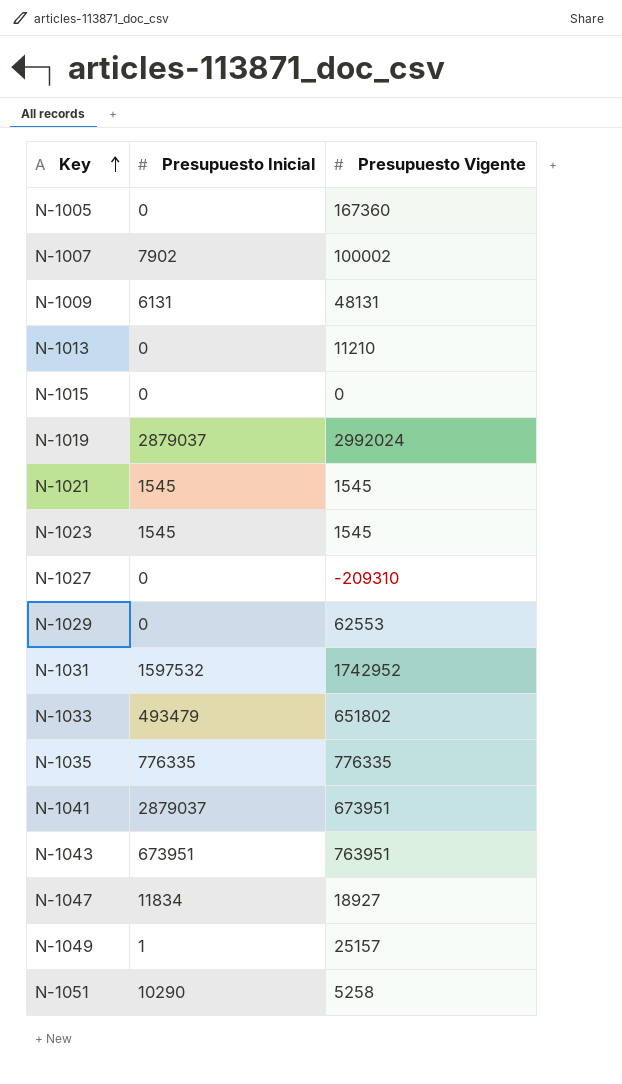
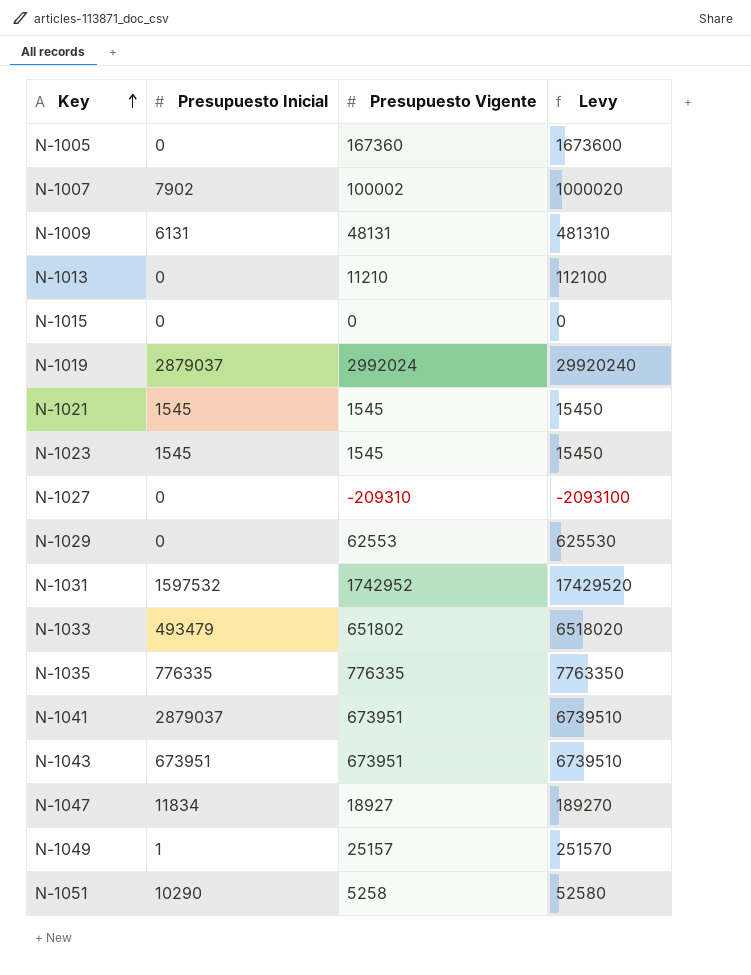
column Levy | formula: none -> [Presupuesto Vigente] * 10
N-1043 | Presupuesto Vigente: 763951 -> 673951

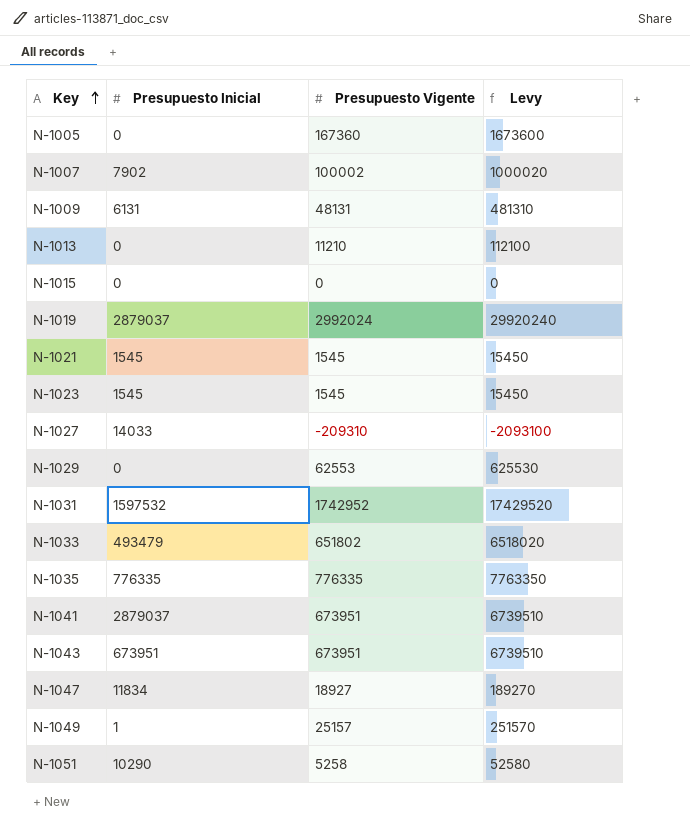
N-1027 | Presupuesto Inicial: 0 -> 14033

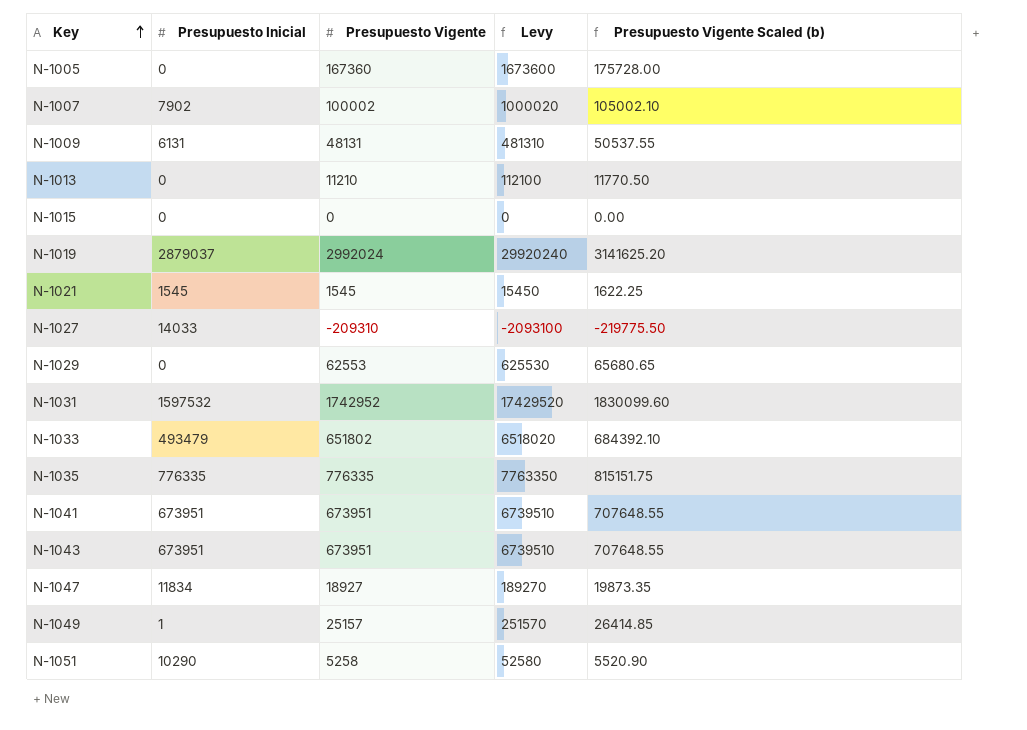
column Presupuesto Vigente Scaled (b) | formula: none -> [Presupuesto Vigente] * 1.05
row N-1023: 1545 | 1545 | 15450 -> none
N-1041 | Presupuesto Inicial: 2879037 -> 673951

